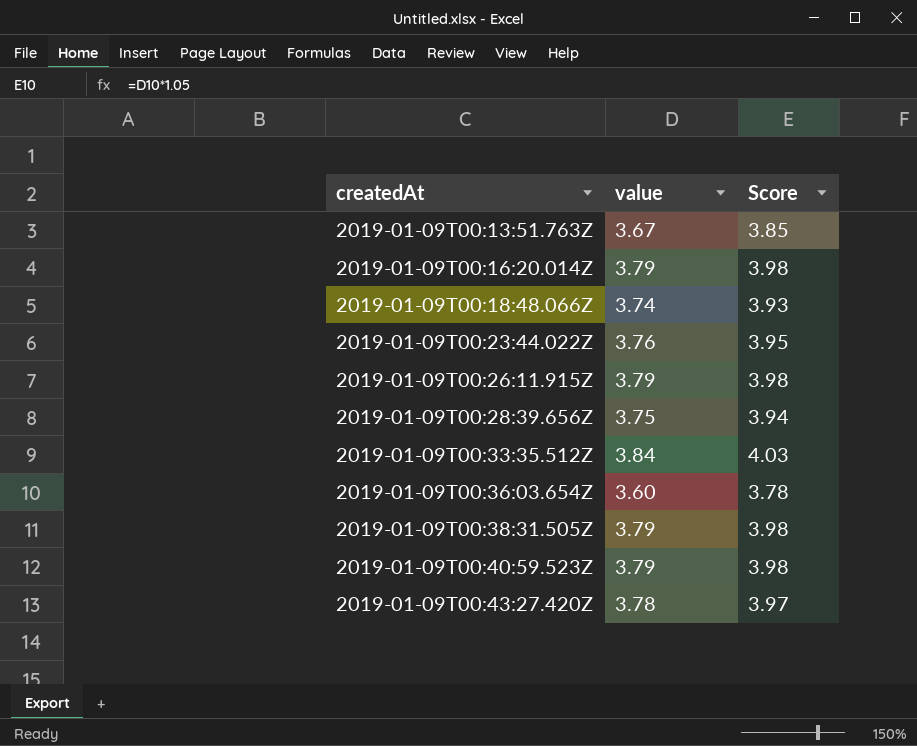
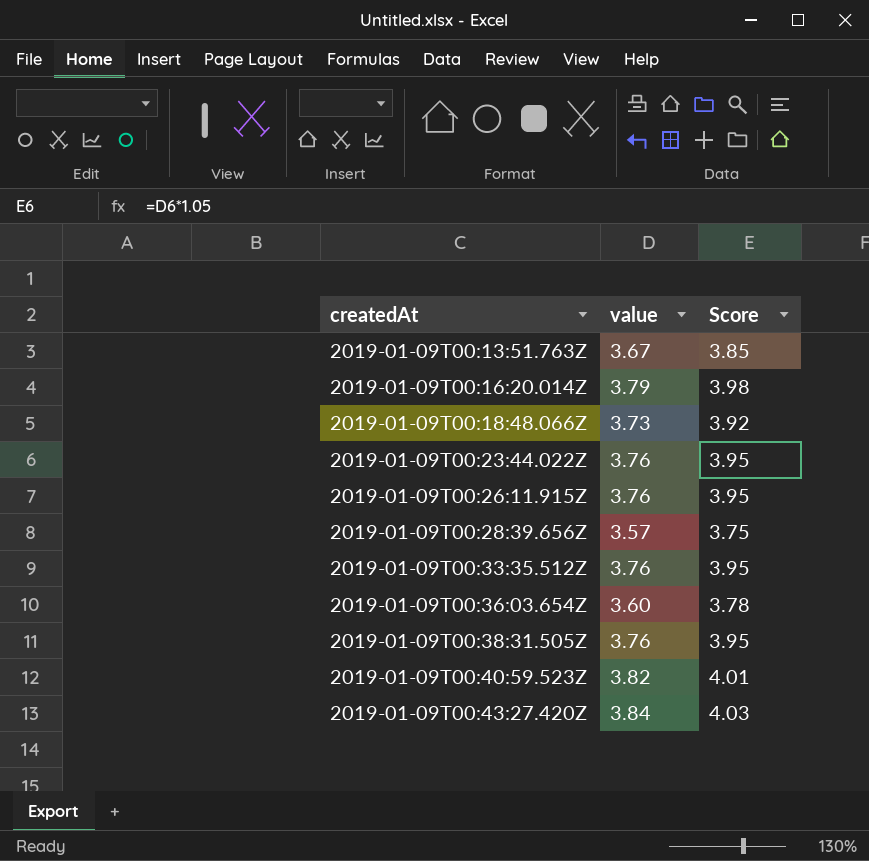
2019-01-09T00:18:48.066Z | value: 3.74 -> 3.73
2019-01-09T00:18:48.066Z | Score: 3.93 -> 3.92
2019-01-09T00:26:11.915Z | value: 3.79 -> 3.76
2019-01-09T00:26:11.915Z | Score: 3.98 -> 3.95
2019-01-09T00:28:39.656Z | value: 3.75 -> 3.57
2019-01-09T00:28:39.656Z | Score: 3.94 -> 3.75
2019-01-09T00:33:35.512Z | value: 3.84 -> 3.76
2019-01-09T00:33:35.512Z | Score: 4.03 -> 3.95
2019-01-09T00:38:31.505Z | value: 3.79 -> 3.76
2019-01-09T00:38:31.505Z | Score: 3.98 -> 3.95
2019-01-09T00:40:59.523Z | value: 3.79 -> 3.82
2019-01-09T00:40:59.523Z | Score: 3.98 -> 4.01
2019-01-09T00:43:27.420Z | value: 3.78 -> 3.84
2019-01-09T00:43:27.420Z | Score: 3.97 -> 4.03

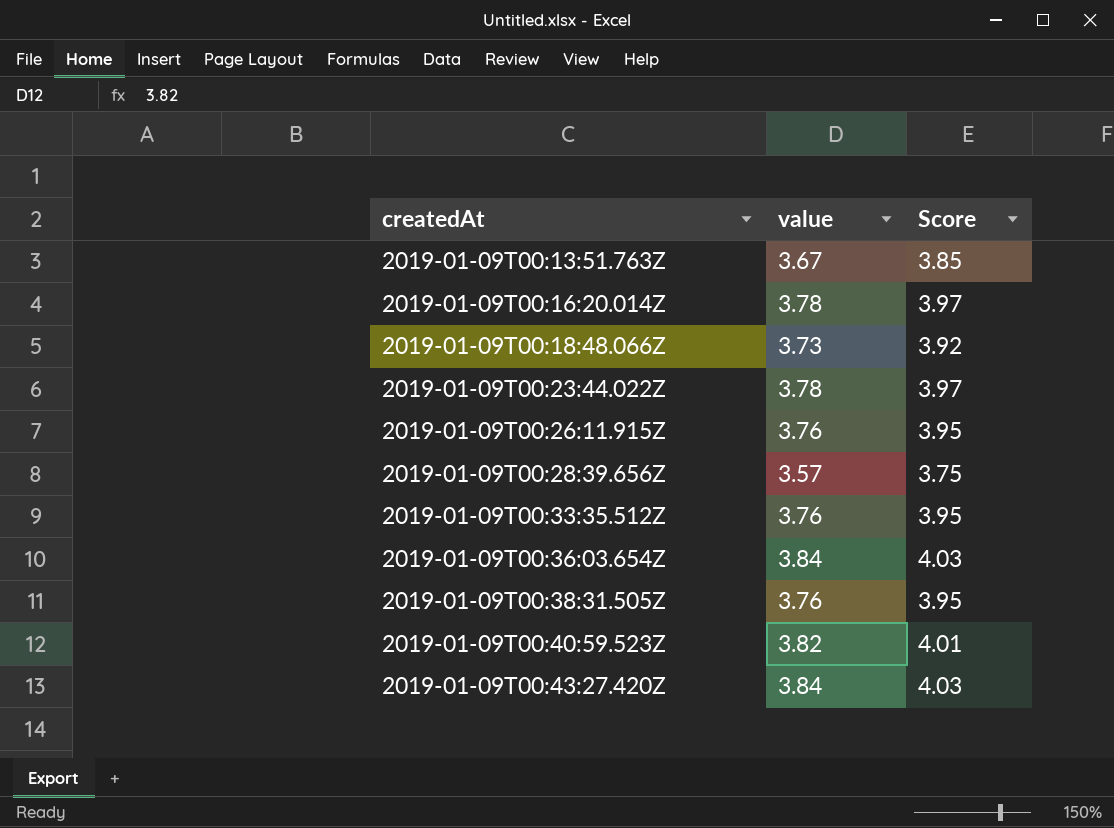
2019-01-09T00:16:20.014Z | value: 3.79 -> 3.78
2019-01-09T00:16:20.014Z | Score: 3.98 -> 3.97
2019-01-09T00:23:44.022Z | value: 3.76 -> 3.78
2019-01-09T00:23:44.022Z | Score: 3.95 -> 3.97
2019-01-09T00:36:03.654Z | value: 3.60 -> 3.84
2019-01-09T00:36:03.654Z | Score: 3.78 -> 4.03

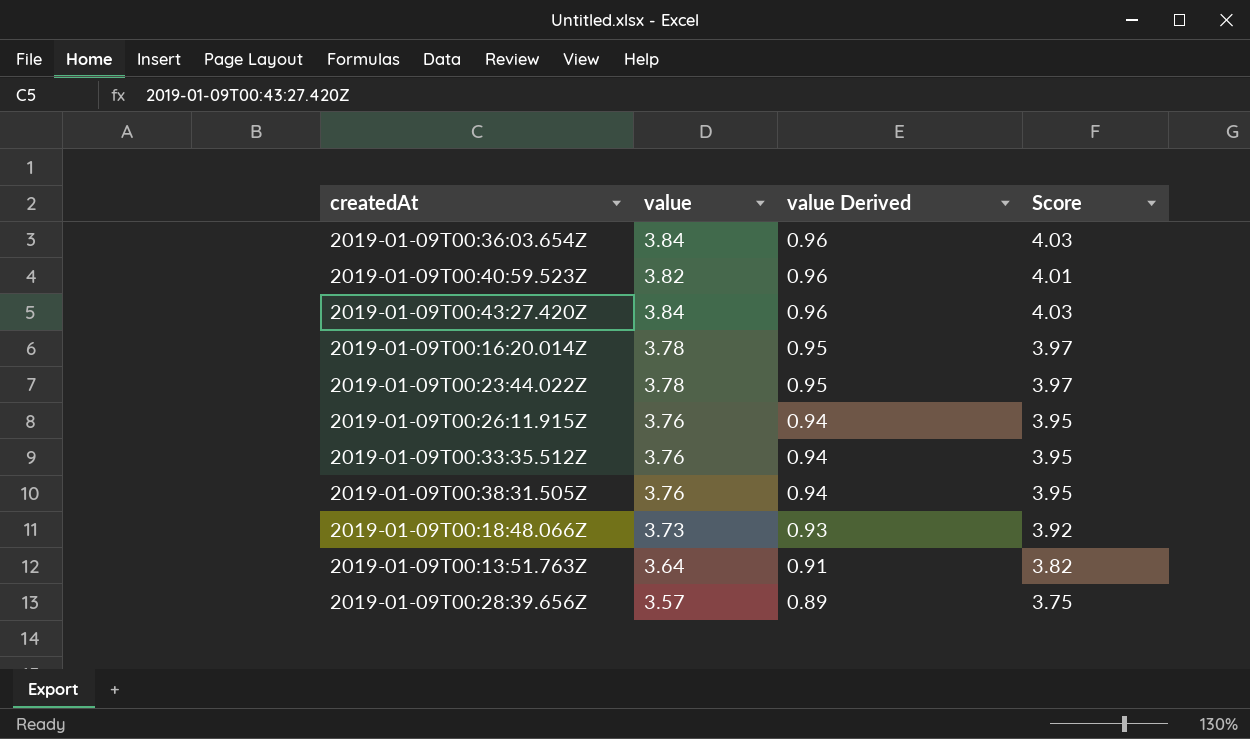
row order: createdAt ascending -> value Derived descending
column value Derived | formula: none -> [value] * 0.25
2019-01-09T00:13:51.763Z | value: 3.67 -> 3.64
2019-01-09T00:13:51.763Z | Score: 3.85 -> 3.82

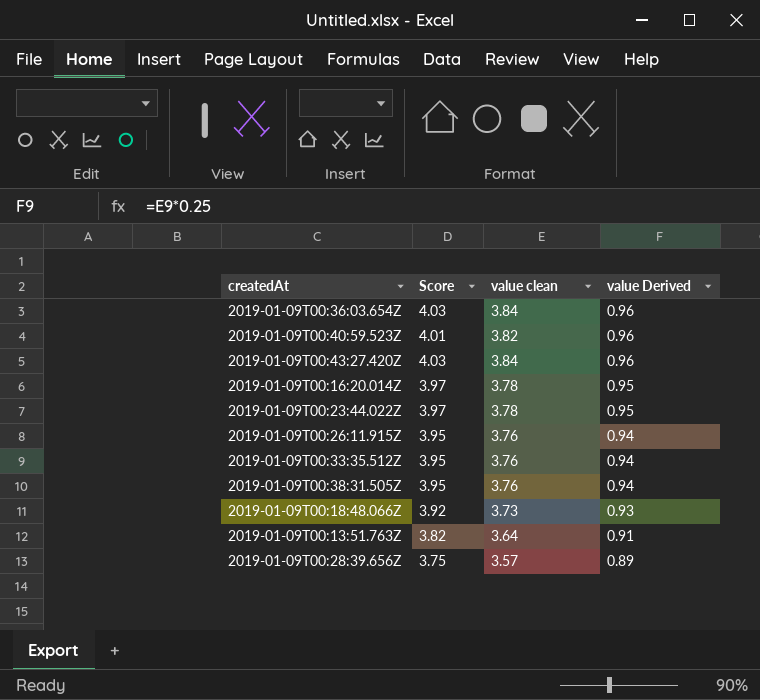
column Score | position: 4 -> 2
column name: value -> value clean

